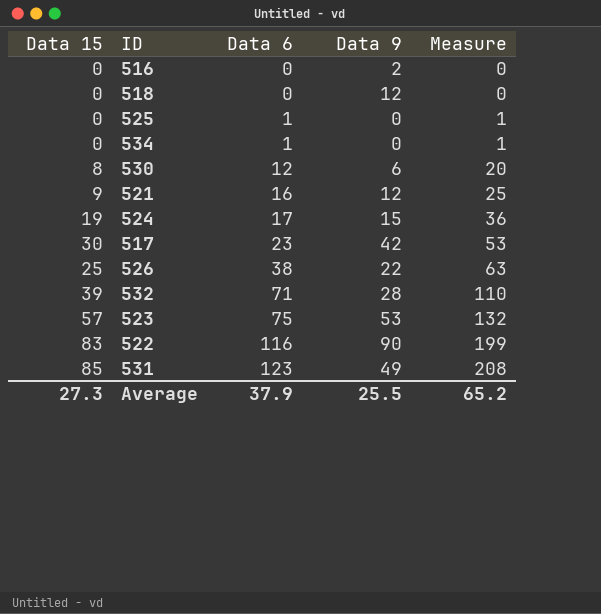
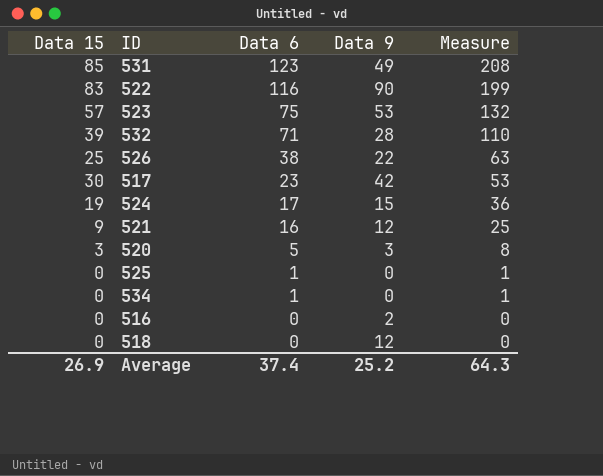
row order: Data 6 ascending -> Data 6 descending
row 530: 8 | 12 | 6 | 20 -> none
row 520: none -> 3 | 5 | 3 | 8
Average | Data 15: 27.3 -> 26.9
Average | Data 6: 37.9 -> 37.4
Average | Data 9: 25.5 -> 25.2
Average | Measure: 65.2 -> 64.3

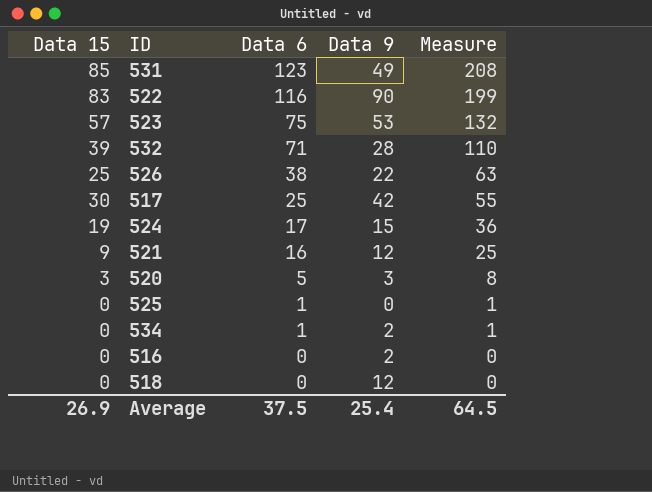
517 | Data 6: 23 -> 25
517 | Measure: 53 -> 55
534 | Data 9: 0 -> 2
Average | Data 6: 37.4 -> 37.5
Average | Data 9: 25.2 -> 25.4
Average | Measure: 64.3 -> 64.5

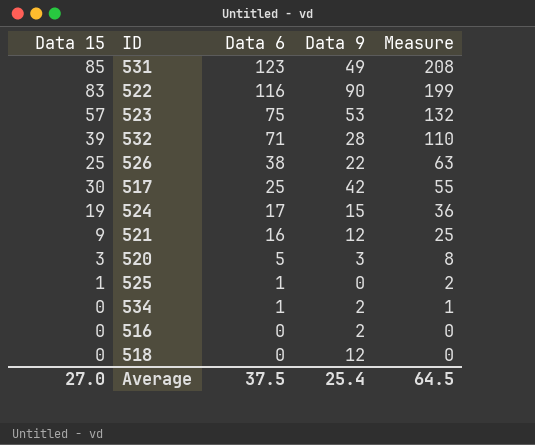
525 | Data 15: 0 -> 1
525 | Measure: 1 -> 2
Average | Data 15: 26.9 -> 27.0

